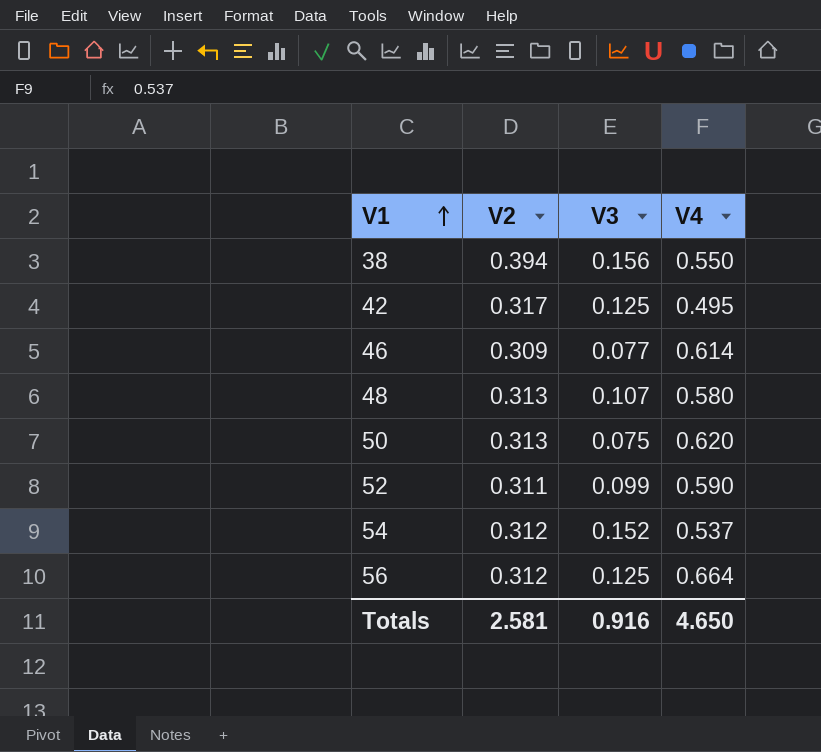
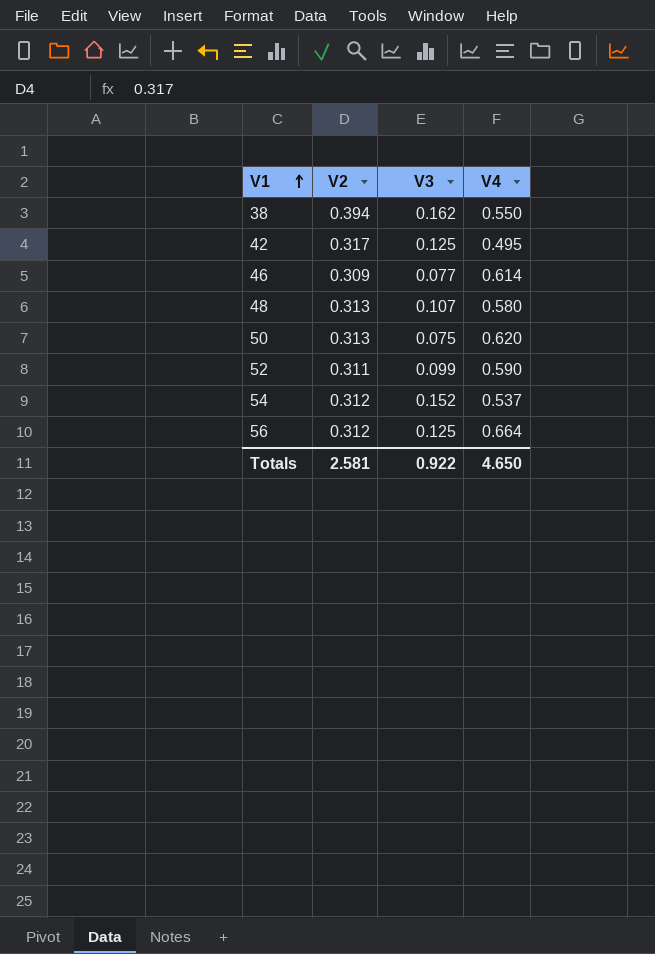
38 | V3: 0.156 -> 0.162
Totals | V3: 0.916 -> 0.922

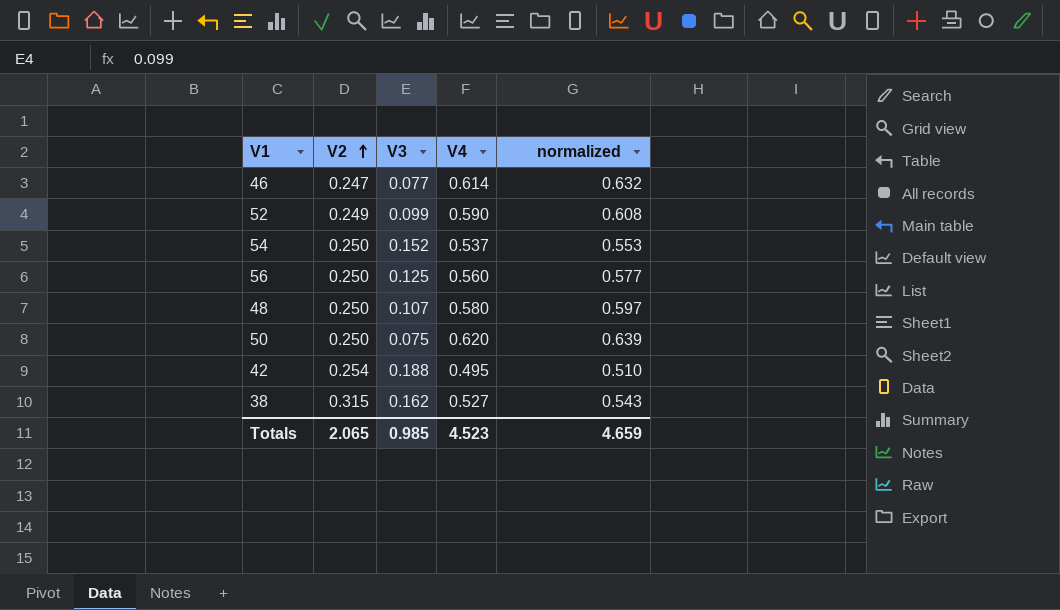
row order: V1 ascending -> V2 ascending
column normalized | formula: none -> [V4] * 1.03
46 | V2: 0.309 -> 0.247
52 | V2: 0.311 -> 0.249
54 | V2: 0.312 -> 0.250
56 | V2: 0.312 -> 0.250
56 | V4: 0.664 -> 0.560
48 | V2: 0.313 -> 0.250
50 | V2: 0.313 -> 0.250
42 | V2: 0.317 -> 0.254
42 | V3: 0.125 -> 0.188
38 | V2: 0.394 -> 0.315
38 | V4: 0.550 -> 0.527
Totals | V2: 2.581 -> 2.065
Totals | V3: 0.922 -> 0.985
Totals | V4: 4.650 -> 4.523

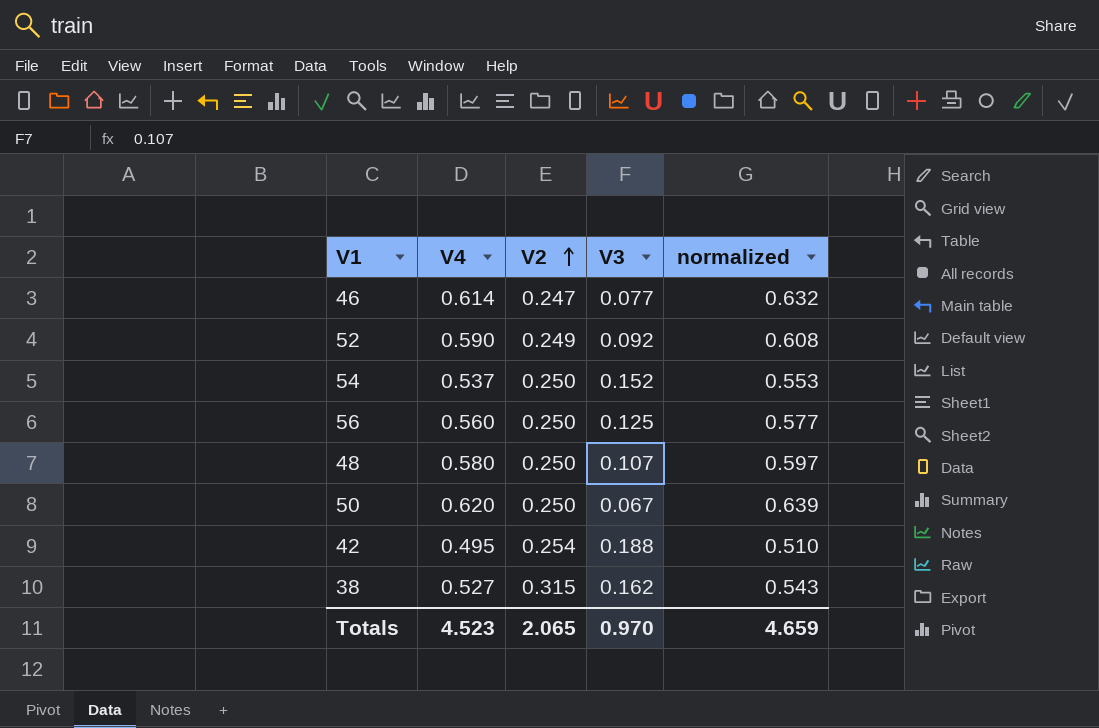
column V4 | position: 4 -> 2
52 | V3: 0.099 -> 0.092
50 | V3: 0.075 -> 0.067
Totals | V3: 0.985 -> 0.970

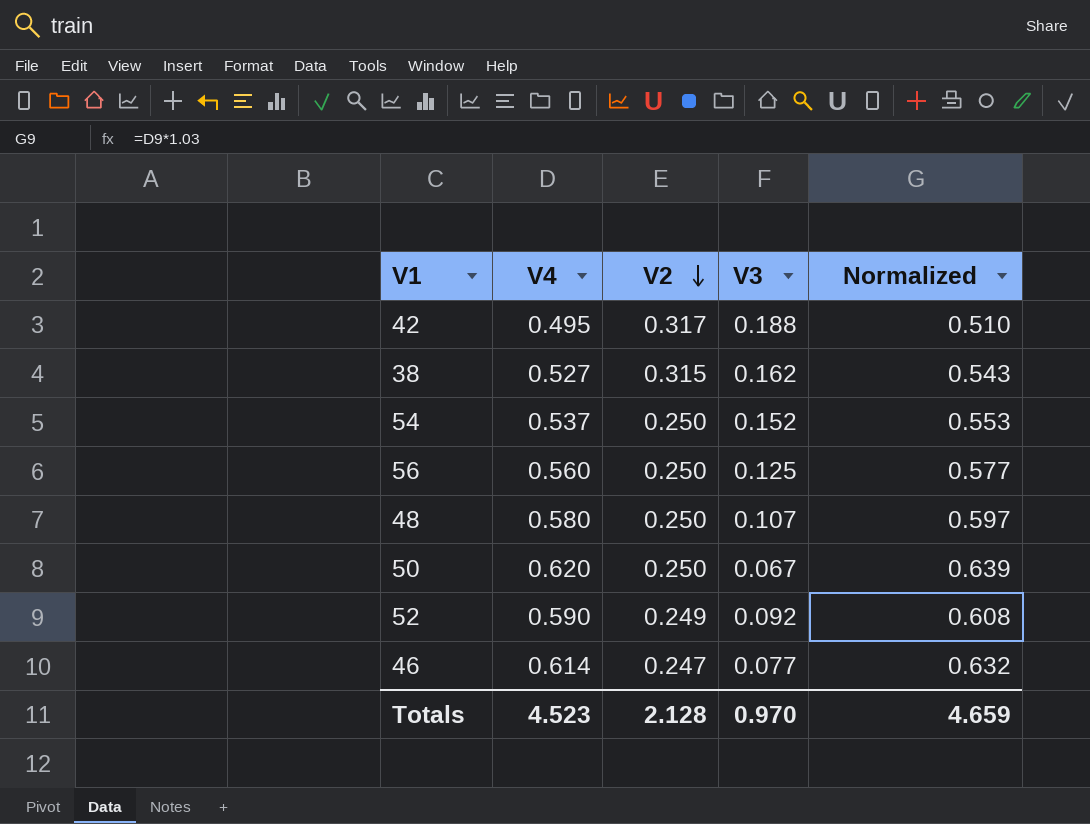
row order: V2 ascending -> V2 descending
column name: normalized -> Normalized
42 | V2: 0.254 -> 0.317
Totals | V2: 2.065 -> 2.128

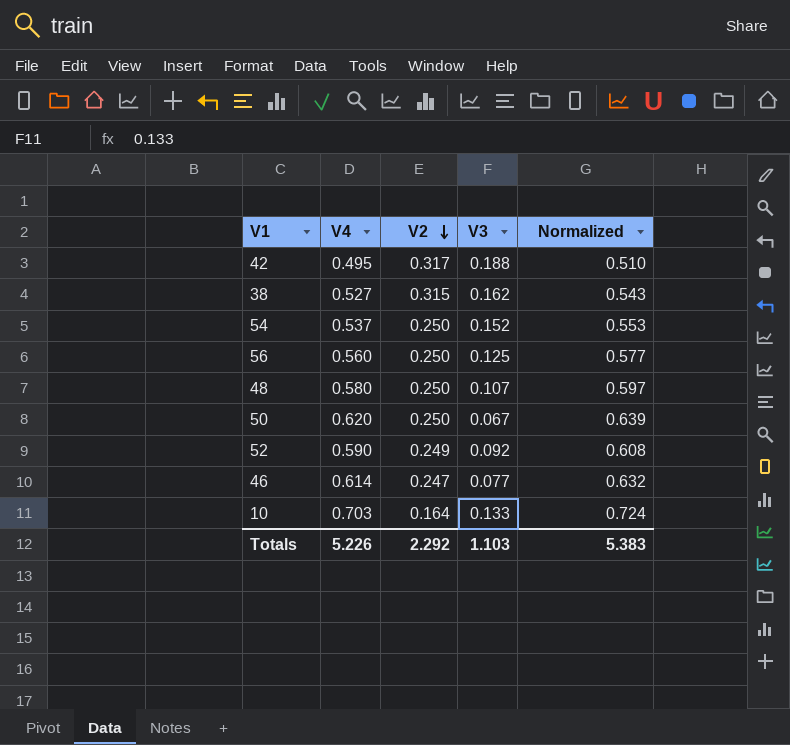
row 10: none -> 0.703 | 0.164 | 0.133 | 0.724
Totals | V4: 4.523 -> 5.226
Totals | V2: 2.128 -> 2.292
Totals | V3: 0.970 -> 1.103
Totals | Normalized: 4.659 -> 5.383

